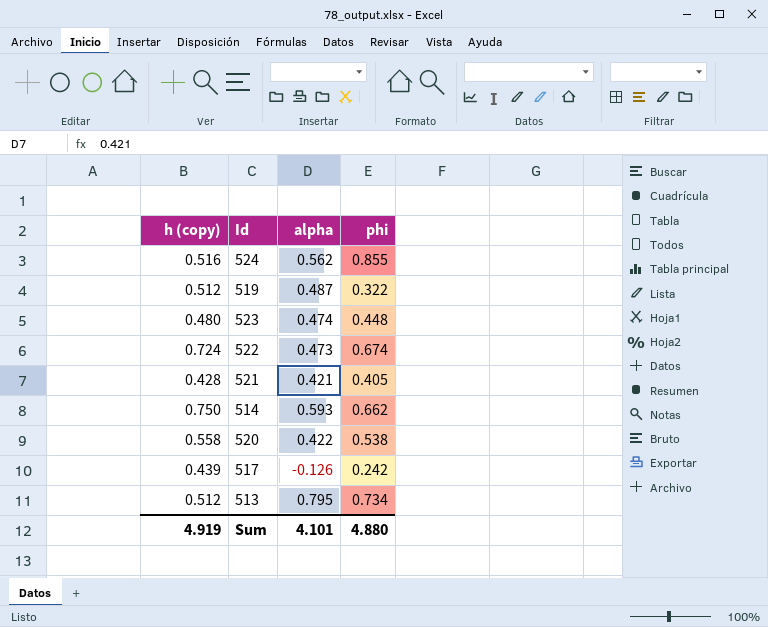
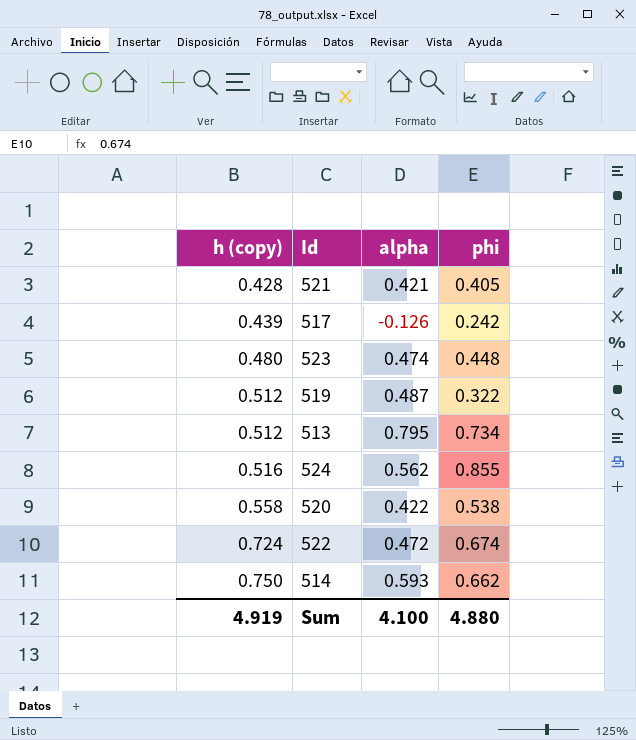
row order: none -> h (copy) ascending
522 | alpha: 0.473 -> 0.472
Sum | alpha: 4.101 -> 4.100

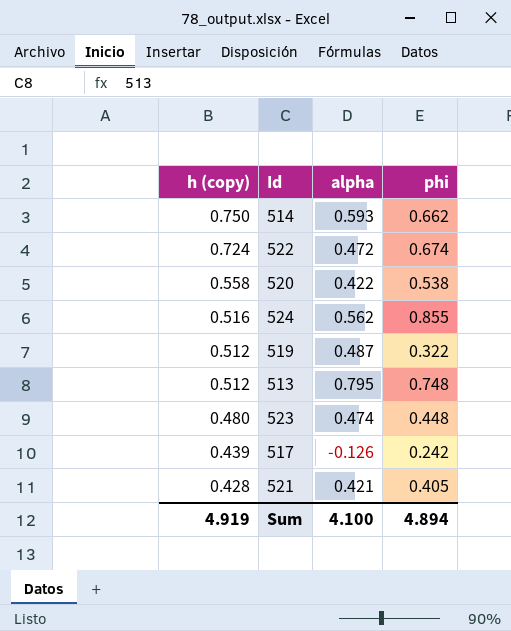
row order: h (copy) ascending -> h (copy) descending
513 | phi: 0.734 -> 0.748
Sum | phi: 4.880 -> 4.894

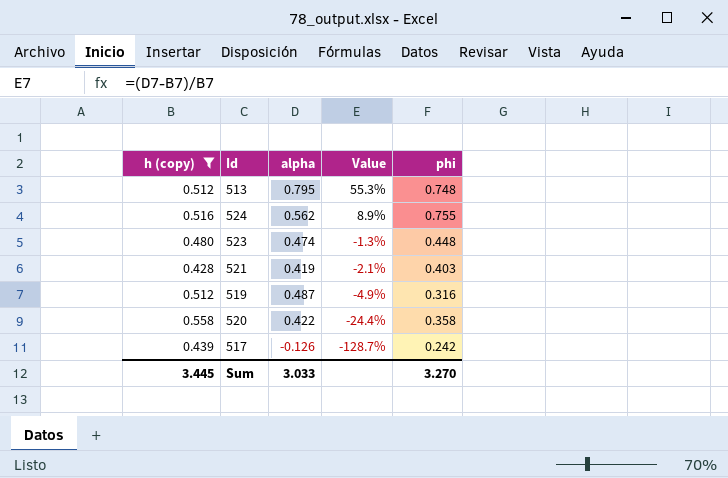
filter: none -> h (copy) <= 0.558
row order: h (copy) descending -> Value descending
column Value | formula: none -> ([alpha] - [h (copy)]) / [h (copy)]
524 | phi: 0.855 -> 0.755
521 | alpha: 0.421 -> 0.419
521 | phi: 0.405 -> 0.403
519 | phi: 0.322 -> 0.316
520 | phi: 0.538 -> 0.358
Sum | h (copy): 4.919 -> 3.445
Sum | alpha: 4.100 -> 3.033
Sum | phi: 4.894 -> 3.270

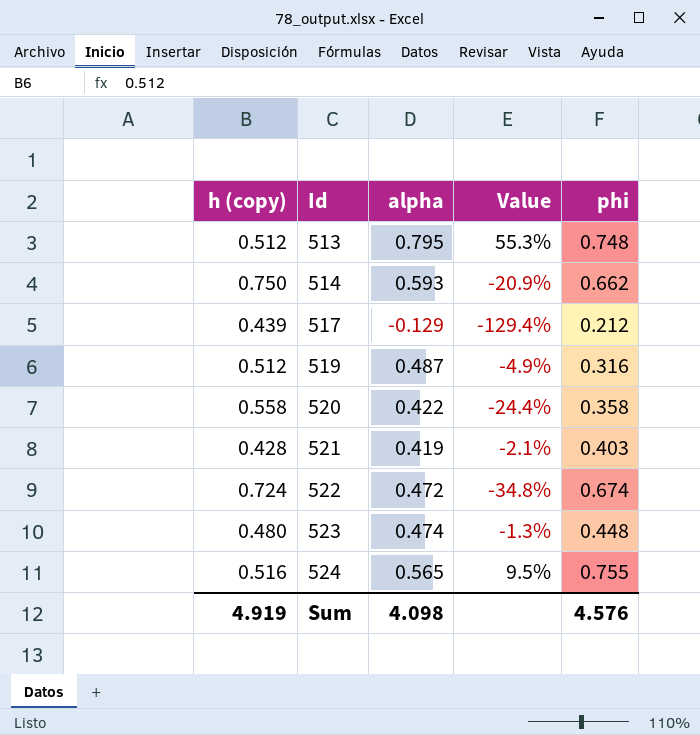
filter: h (copy) <= 0.558 -> none
row order: Value descending -> Id ascending
517 | alpha: -0.126 -> -0.129
517 | Value: -128.7% -> -129.4%
517 | phi: 0.242 -> 0.212
524 | alpha: 0.562 -> 0.565
524 | Value: 8.9% -> 9.5%
Sum | h (copy): 3.445 -> 4.919
Sum | alpha: 3.033 -> 4.098
Sum | phi: 3.270 -> 4.576

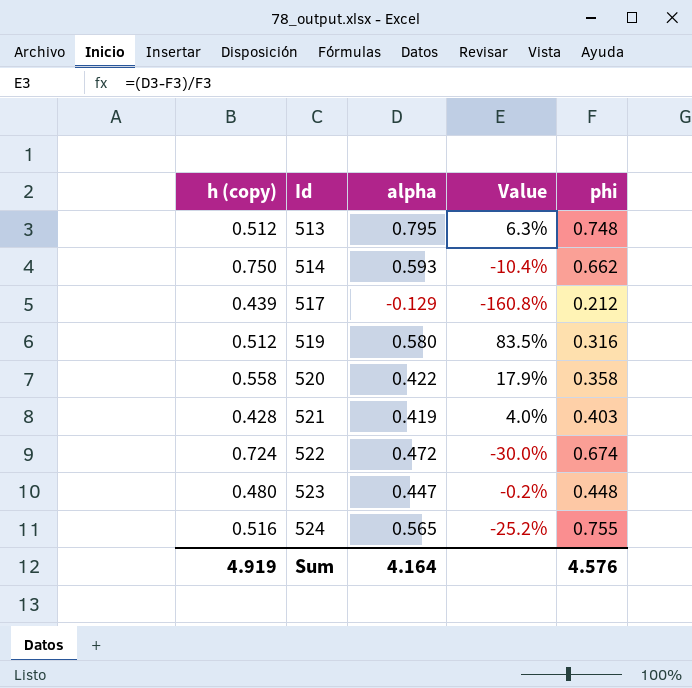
column Value | formula: ([alpha] - [h (copy)]) / [h (copy)] -> ([alpha] - [phi]) / [phi]
519 | alpha: 0.487 -> 0.580
523 | alpha: 0.474 -> 0.447
Sum | alpha: 4.098 -> 4.164

